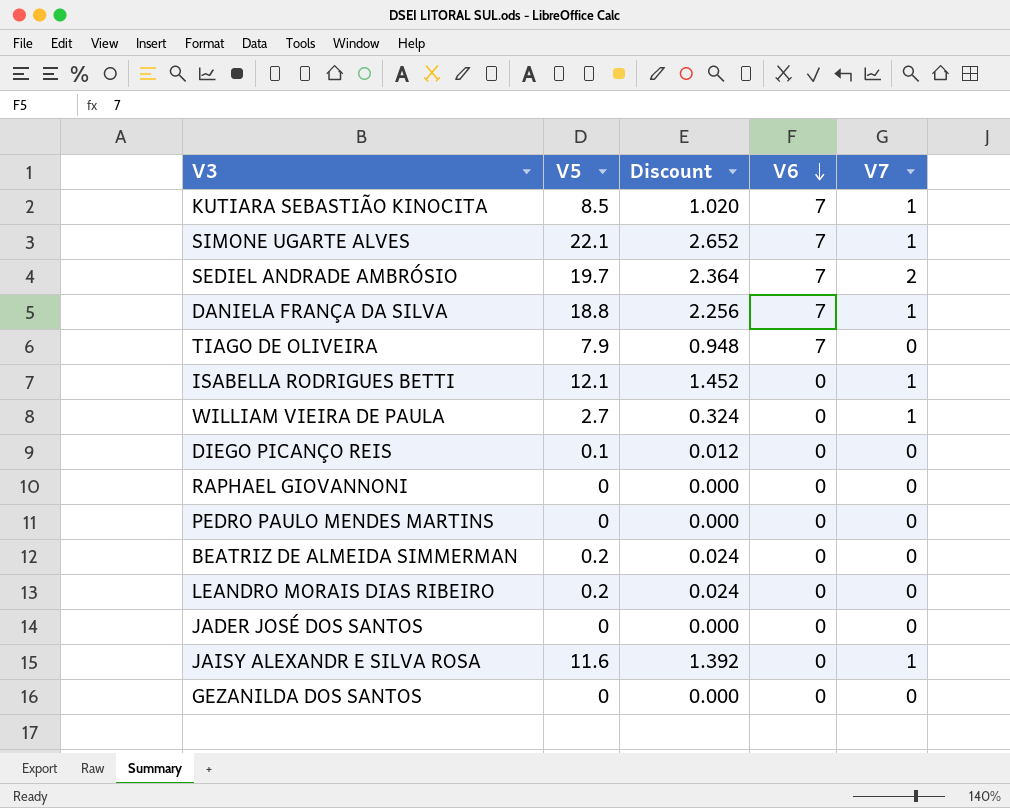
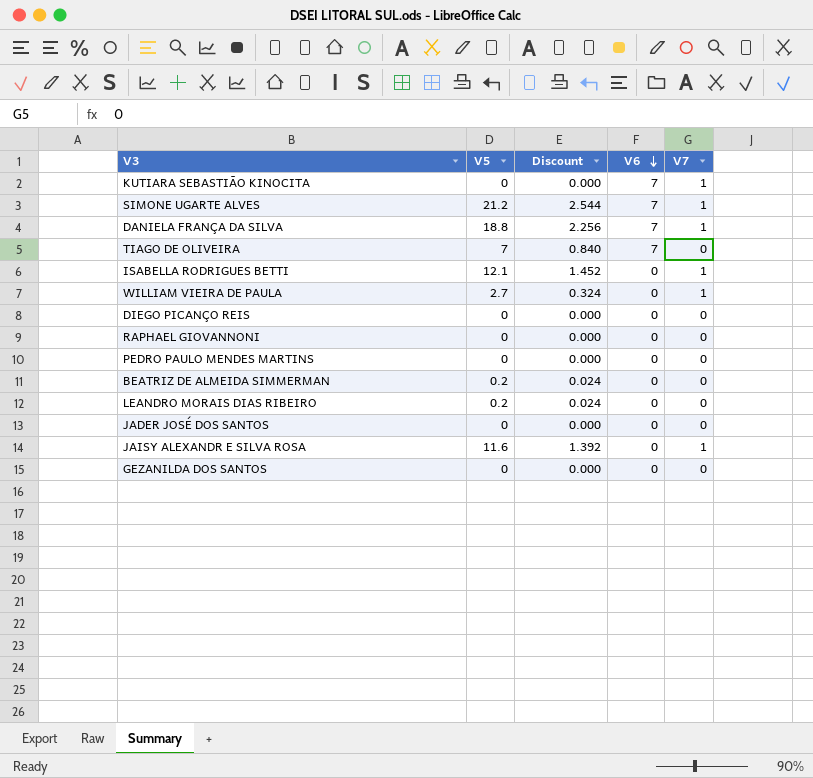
row SEDIEL ANDRADE AMBRÓSIO: 19.7 | 2.364 | 7 | 2 -> none
KUTIARA SEBASTIÃO KINOCITA | V5: 8.5 -> 0
KUTIARA SEBASTIÃO KINOCITA | Discount: 1.020 -> 0.000
SIMONE UGARTE ALVES | V5: 22.1 -> 21.2
SIMONE UGARTE ALVES | Discount: 2.652 -> 2.544
TIAGO DE OLIVEIRA | V5: 7.9 -> 7
TIAGO DE OLIVEIRA | Discount: 0.948 -> 0.840
DIEGO PICANÇO REIS | V5: 0.1 -> 0
DIEGO PICANÇO REIS | Discount: 0.012 -> 0.000

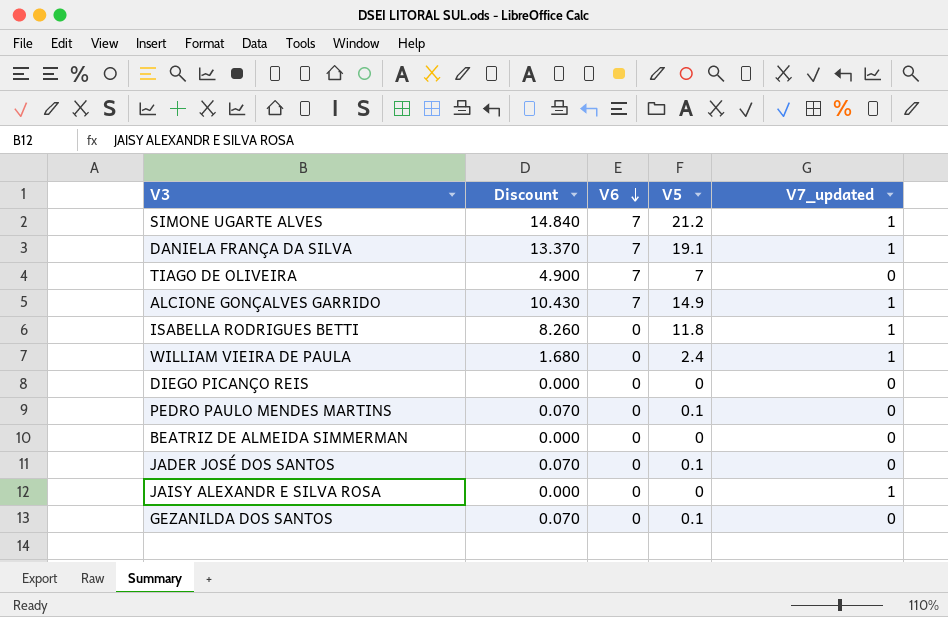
column Discount | formula: [V5] * 0.12 -> [V5] * 0.7
column V5 | position: 2 -> 4
column name: V7 -> V7_updated
row KUTIARA SEBASTIÃO KINOCITA: 0 | 0.000 | 7 | 1 -> none
row RAPHAEL GIOVANNONI: 0 | 0.000 | 0 | 0 -> none
row LEANDRO MORAIS DIAS RIBEIRO: 0.2 | 0.024 | 0 | 0 -> none
DANIELA FRANÇA DA SILVA | V5: 18.8 -> 19.1
row ALCIONE GONÇALVES GARRIDO: none -> 10.430 | 7 | 14.9 | 1
ISABELLA RODRIGUES BETTI | V5: 12.1 -> 11.8
WILLIAM VIEIRA DE PAULA | V5: 2.7 -> 2.4
PEDRO PAULO MENDES MARTINS | V5: 0 -> 0.1
BEATRIZ DE ALMEIDA SIMMERMAN | V5: 0.2 -> 0
JADER JOSÉ DOS SANTOS | V5: 0 -> 0.1
JAISY ALEXANDR E SILVA ROSA | V5: 11.6 -> 0
GEZANILDA DOS SANTOS | V5: 0 -> 0.1

